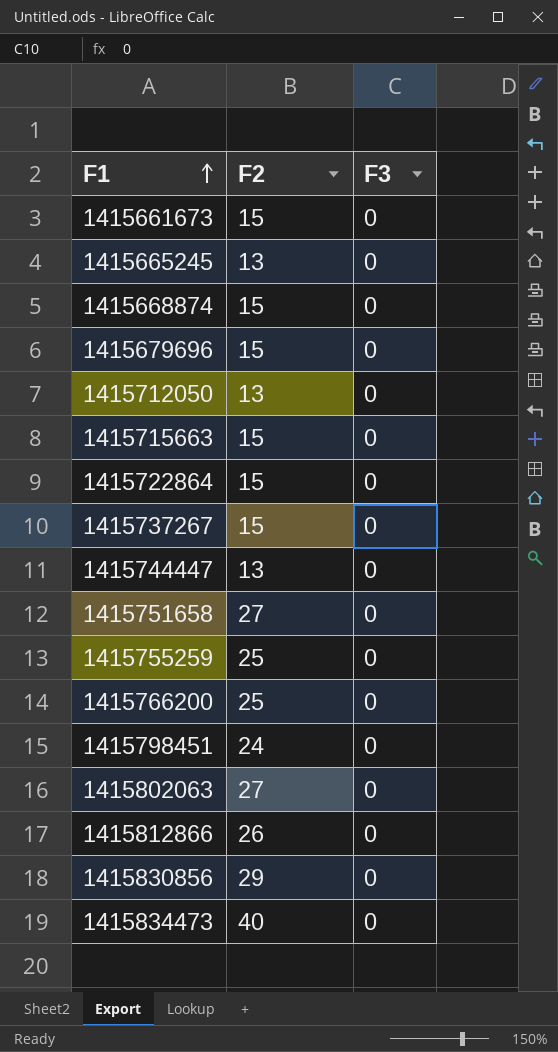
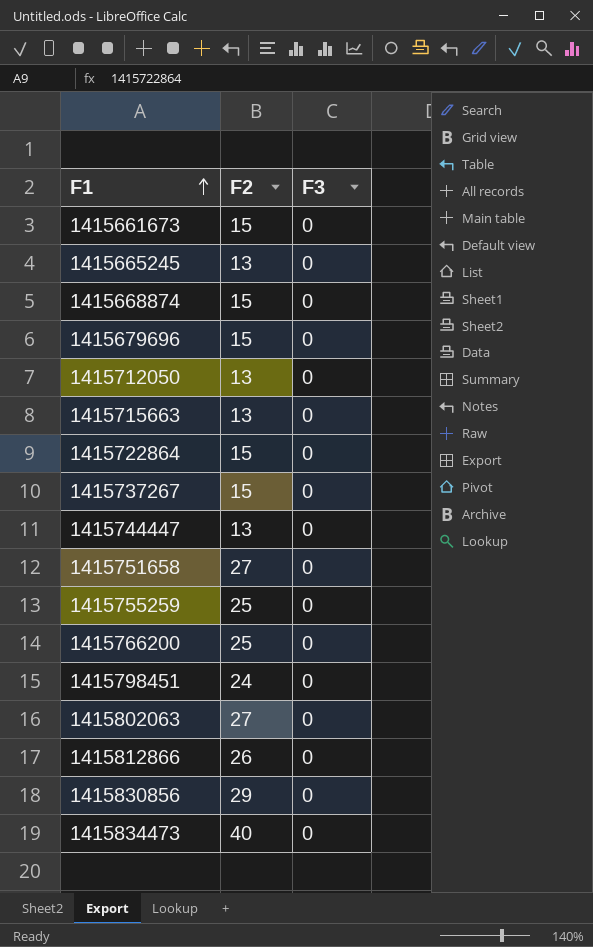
1415715663 | F2: 15 -> 13

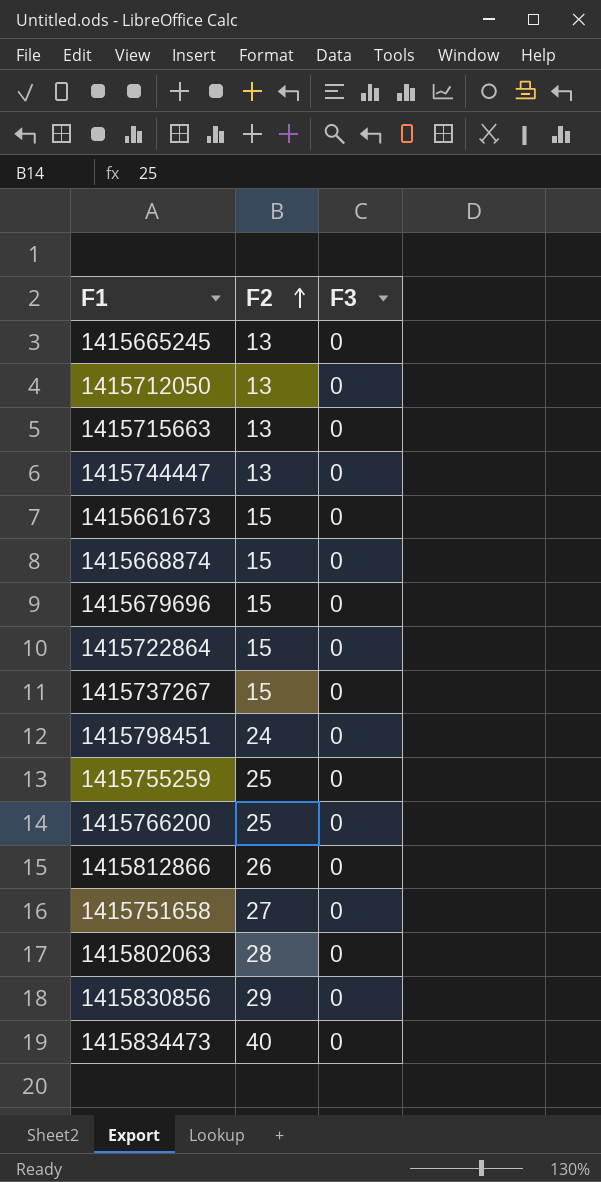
row order: F1 ascending -> F2 ascending
1415802063 | F2: 27 -> 28

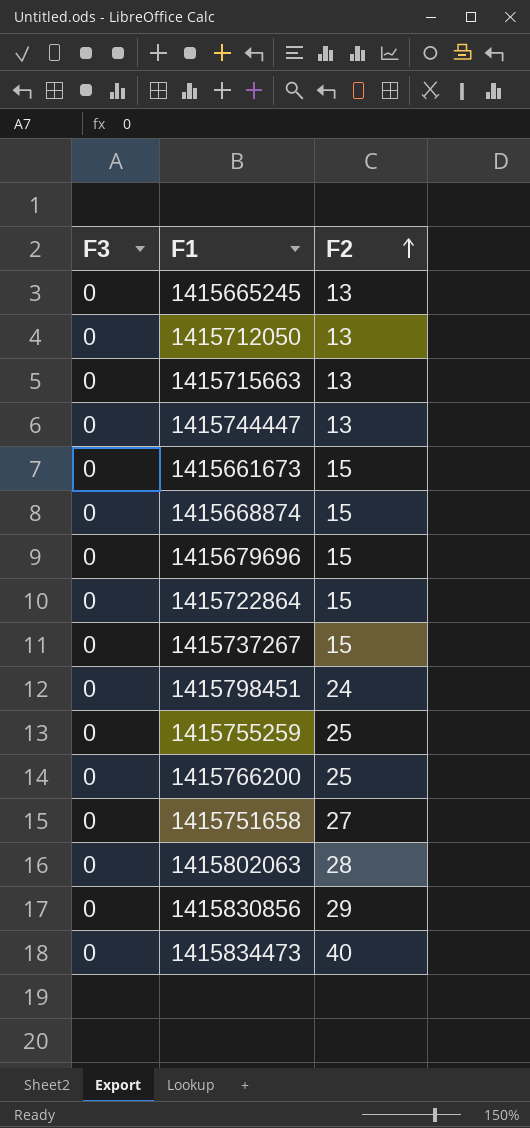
column F3 | position: 3 -> 1
row 1415812866: 26 | 0 -> none

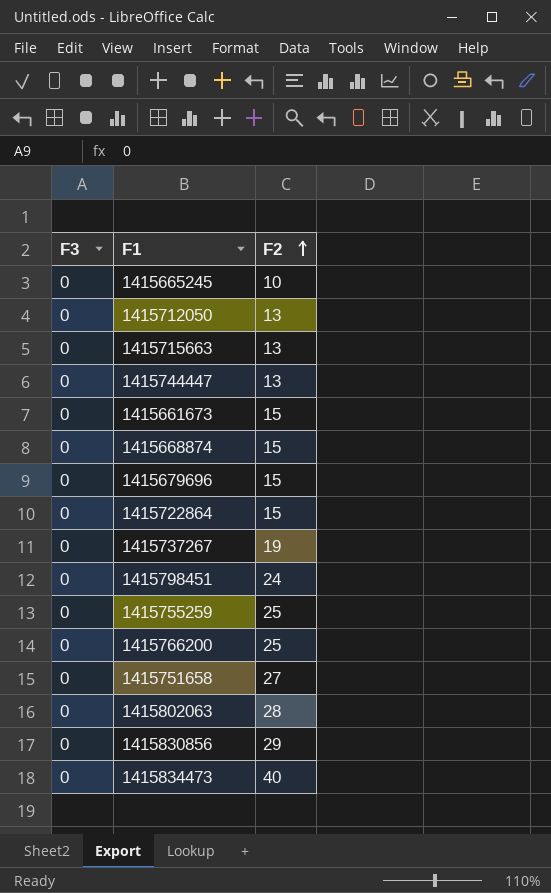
1415665245 | F2: 13 -> 10
1415737267 | F2: 15 -> 19

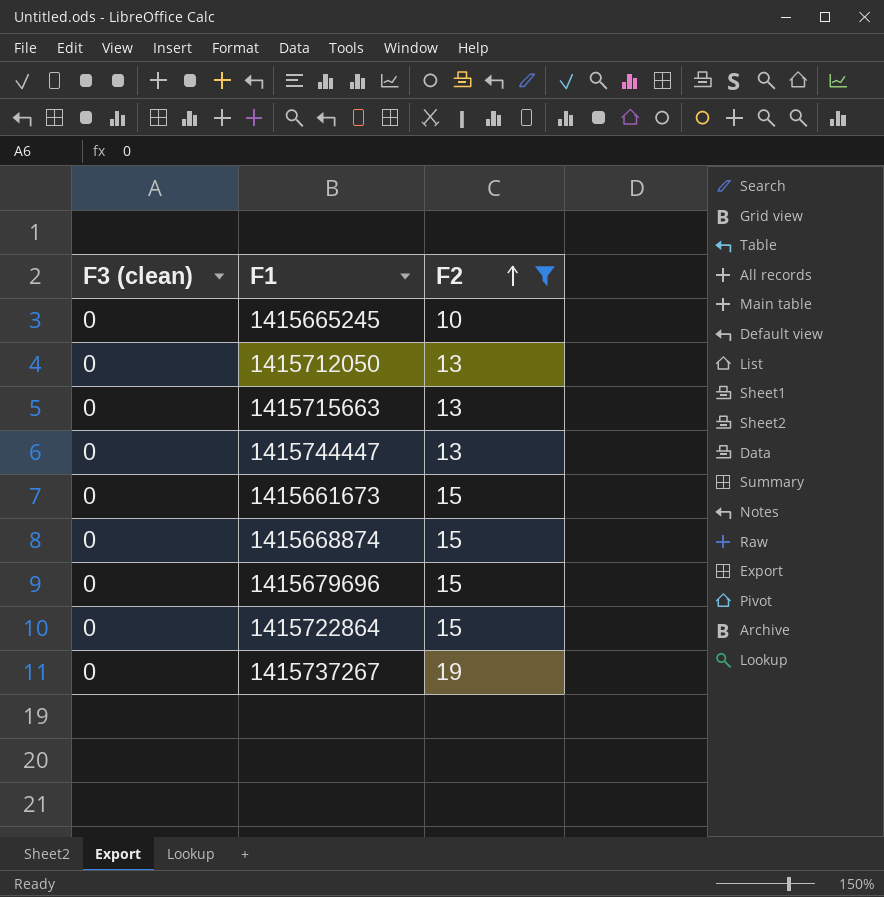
filter: none -> F2 <= 19
column name: F3 -> F3 (clean)

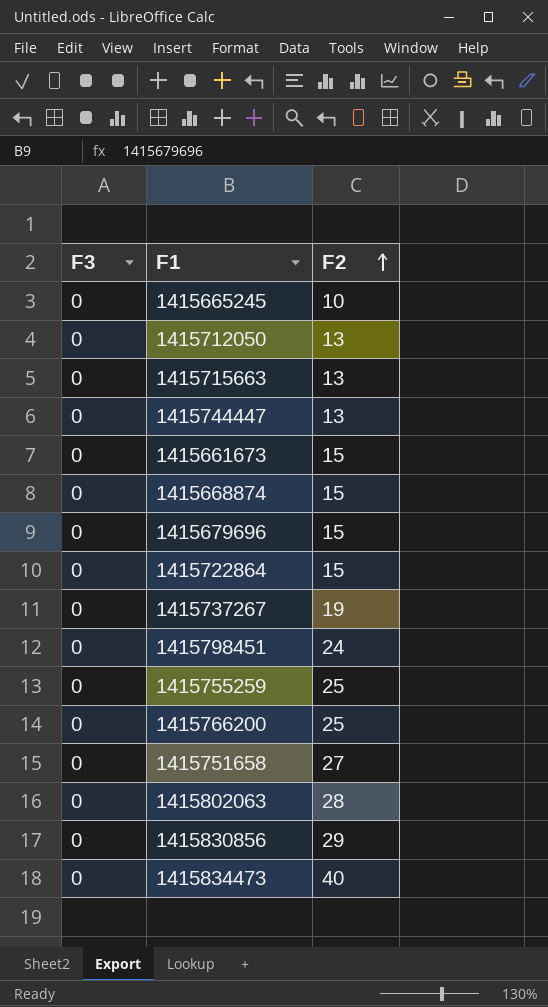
filter: F2 <= 19 -> none
column name: F3 (clean) -> F3

